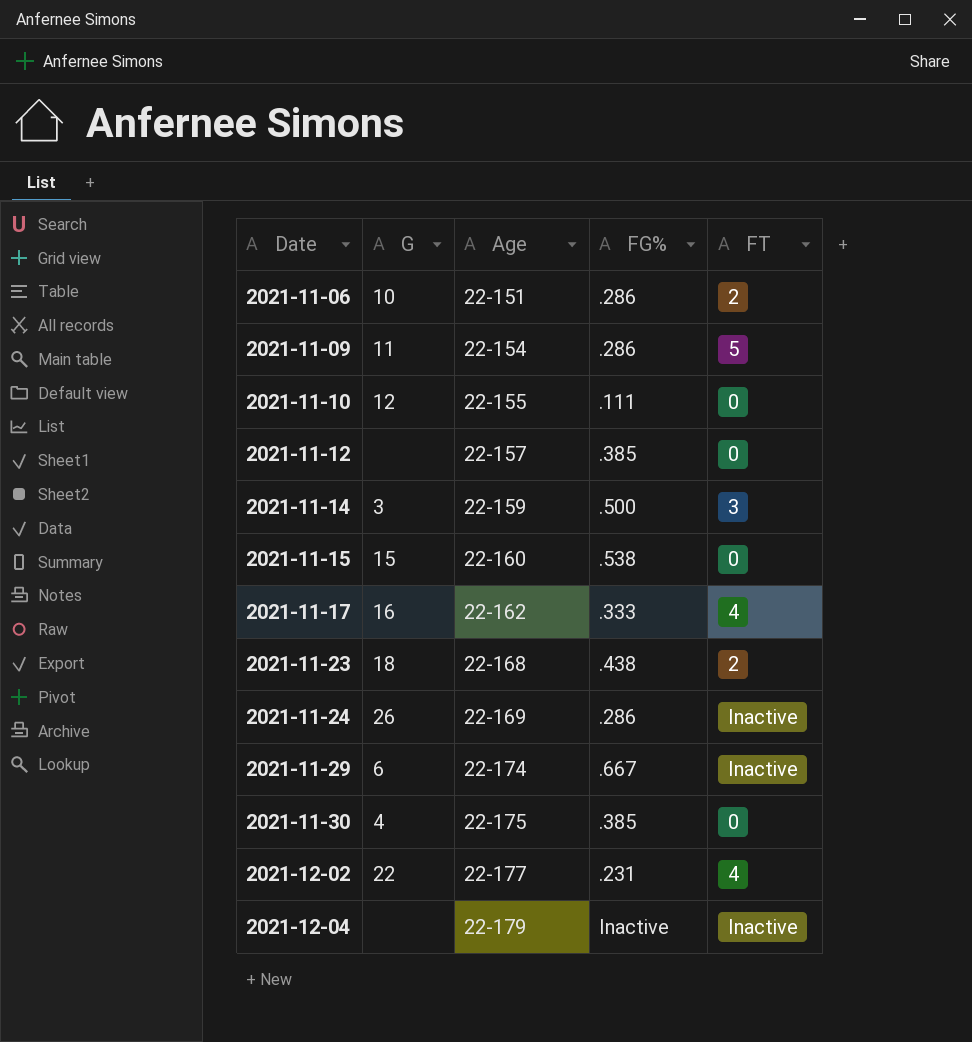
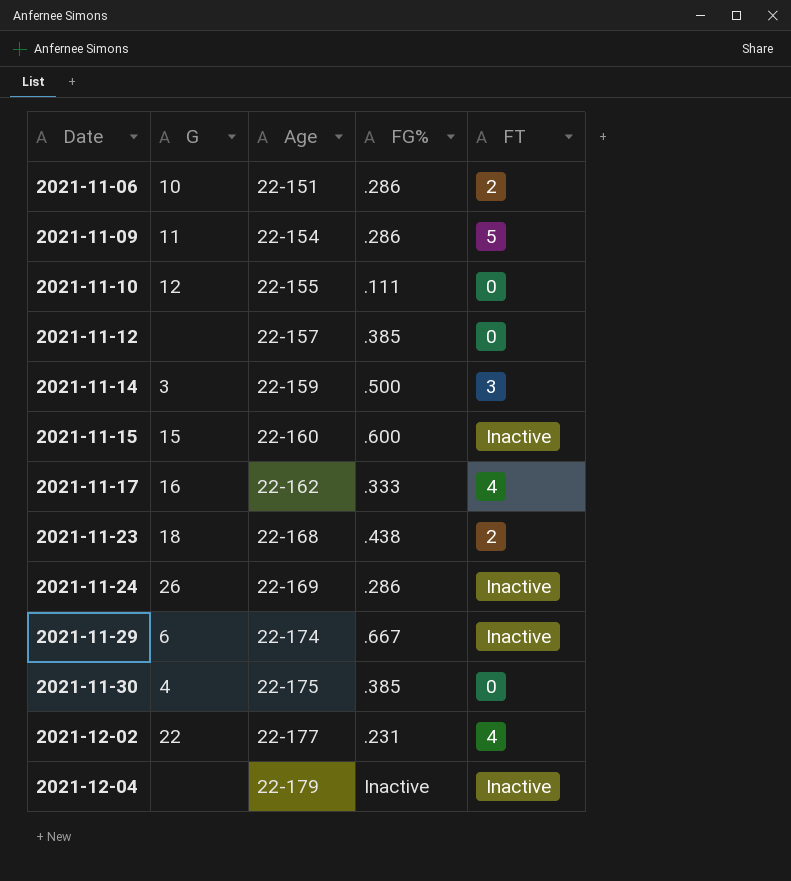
2021-11-15 | FG%: .538 -> .600
2021-11-15 | FT: 0 -> Inactive

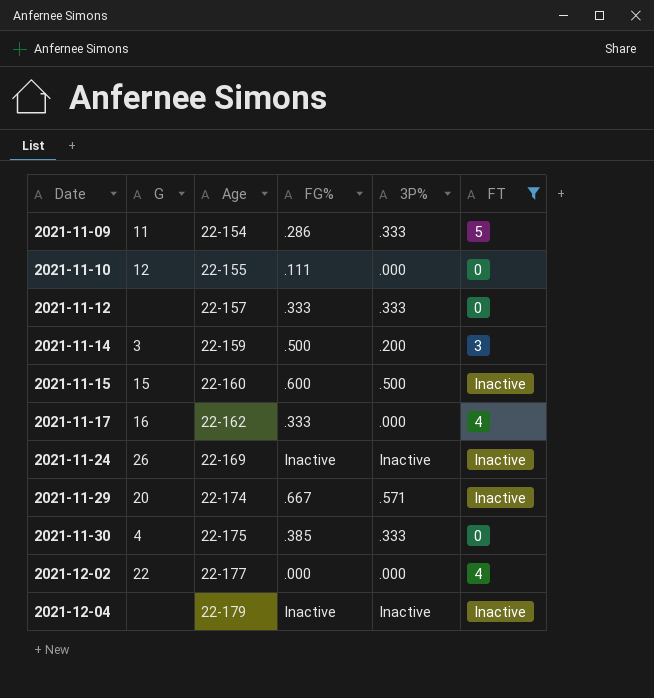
filter: none -> FT != 2
column 3P% | position: none -> 5
2021-11-12 | FG%: .385 -> .333
2021-11-24 | FG%: .286 -> Inactive
2021-11-29 | G: 6 -> 20
2021-12-02 | FG%: .231 -> .000

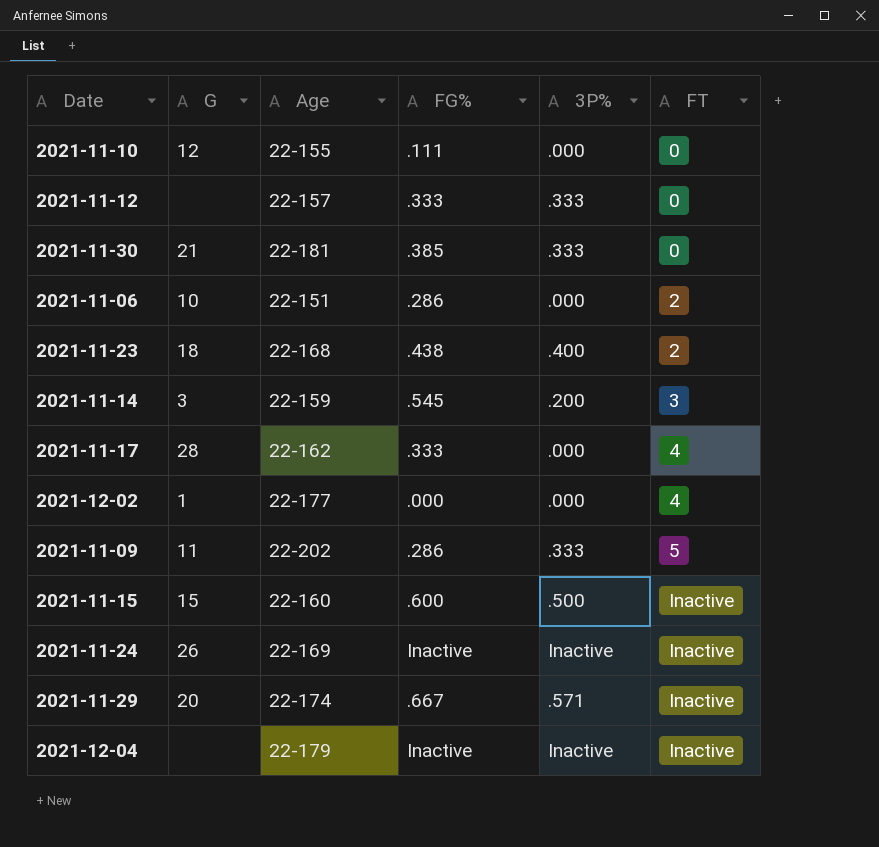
filter: FT != 2 -> none
row order: Date ascending -> FT ascending
2021-11-30 | G: 4 -> 21
2021-11-30 | Age: 22-175 -> 22-181
2021-11-14 | FG%: .500 -> .545
2021-11-17 | G: 16 -> 28
2021-12-02 | G: 22 -> 1
2021-11-09 | Age: 22-154 -> 22-202

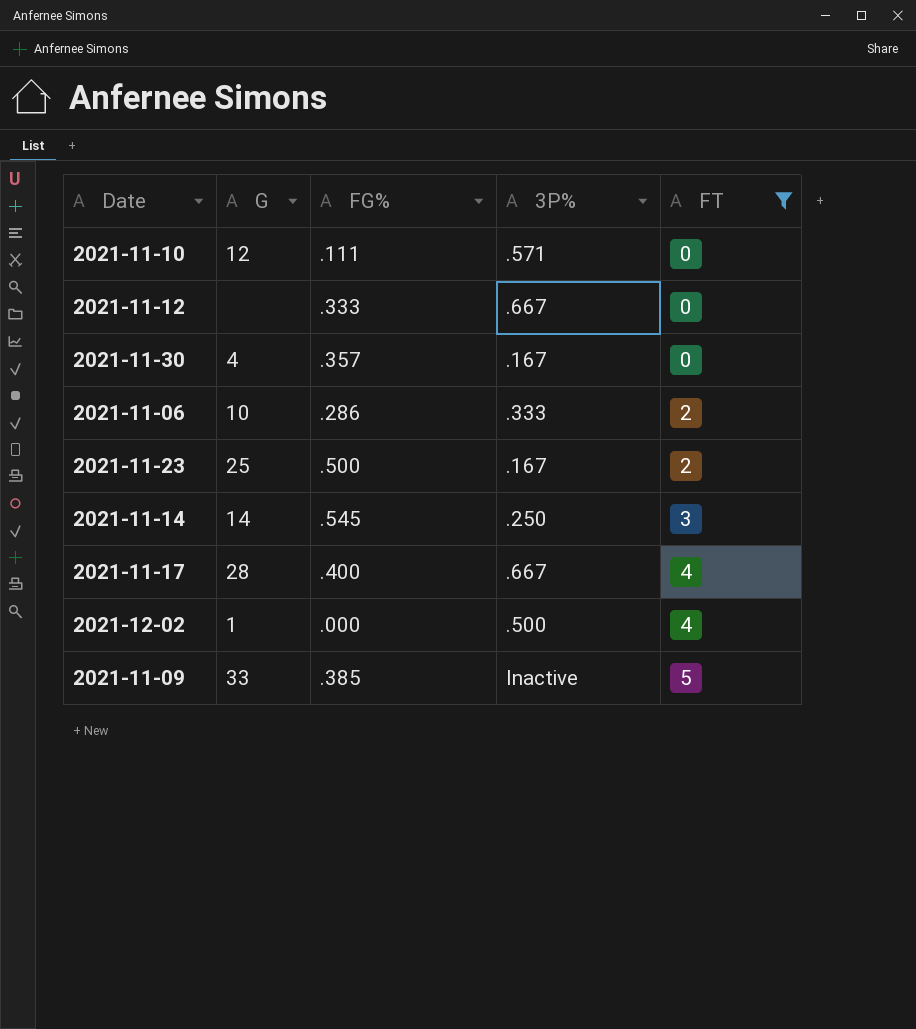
filter: none -> FT != Inactive
column Age | position: 3 -> none
2021-11-10 | 3P%: .000 -> .571
2021-11-12 | 3P%: .333 -> .667
2021-11-30 | G: 21 -> 4
2021-11-30 | FG%: .385 -> .357
2021-11-30 | 3P%: .333 -> .167
2021-11-06 | 3P%: .000 -> .333
2021-11-23 | G: 18 -> 25
2021-11-23 | FG%: .438 -> .500
2021-11-23 | 3P%: .400 -> .167
2021-11-14 | G: 3 -> 14
2021-11-14 | 3P%: .200 -> .250
2021-11-17 | FG%: .333 -> .400
2021-11-17 | 3P%: .000 -> .667
2021-12-02 | 3P%: .000 -> .500
2021-11-09 | G: 11 -> 33
2021-11-09 | FG%: .286 -> .385
2021-11-09 | 3P%: .333 -> Inactive

